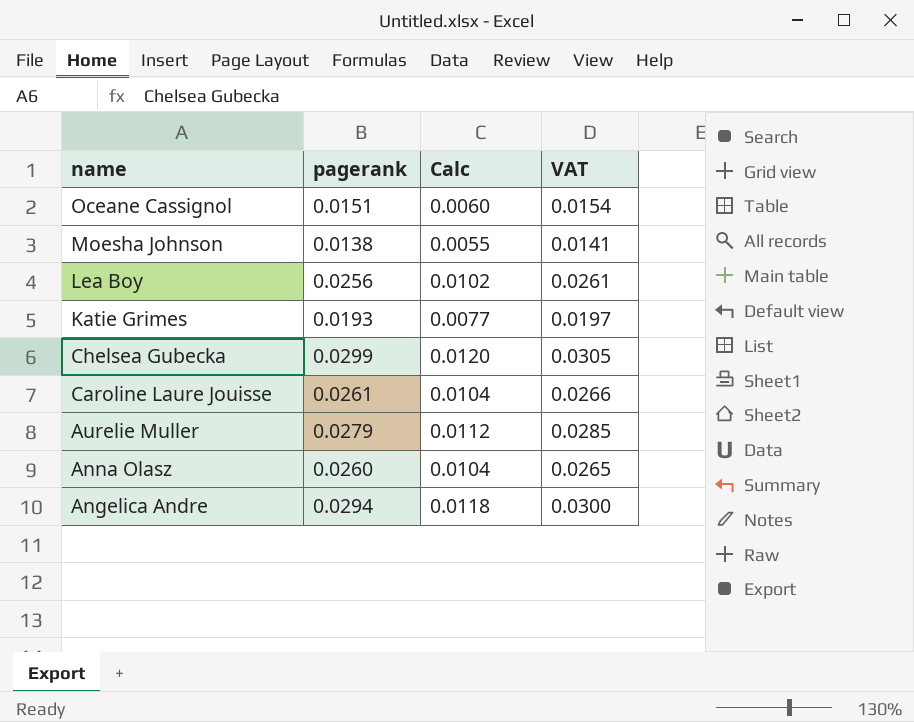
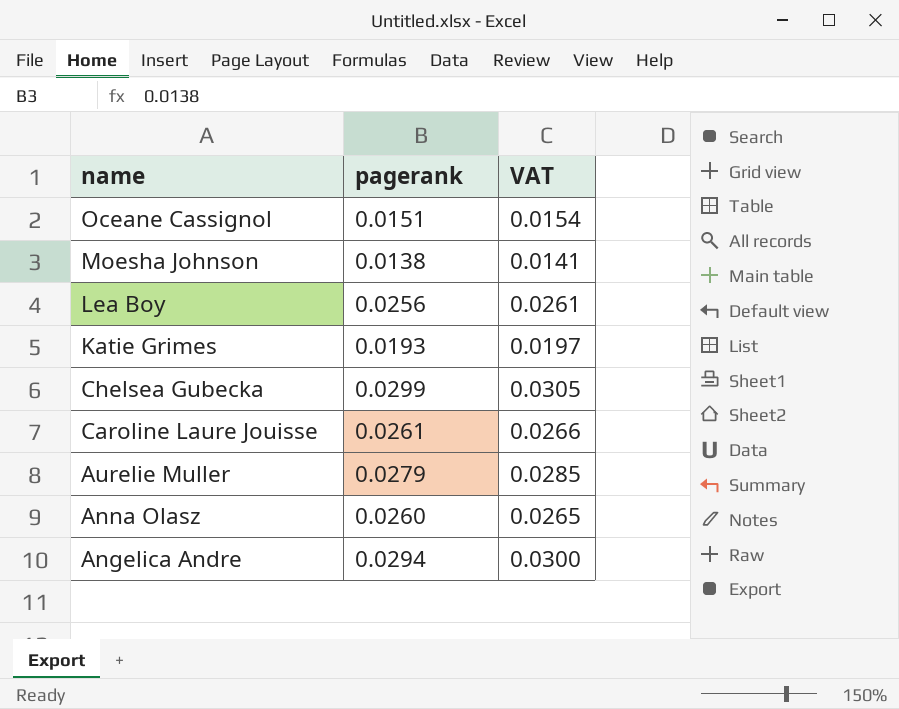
column Calc | formula: [pagerank] * 0.4 -> none

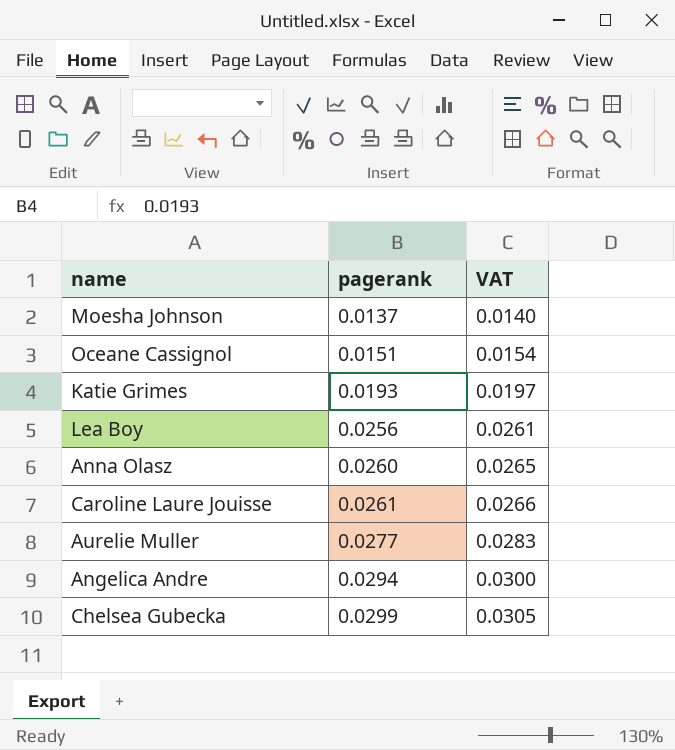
row order: name descending -> pagerank ascending
Moesha Johnson | pagerank: 0.0138 -> 0.0137
Moesha Johnson | VAT: 0.0141 -> 0.0140
Aurelie Muller | pagerank: 0.0279 -> 0.0277
Aurelie Muller | VAT: 0.0285 -> 0.0283

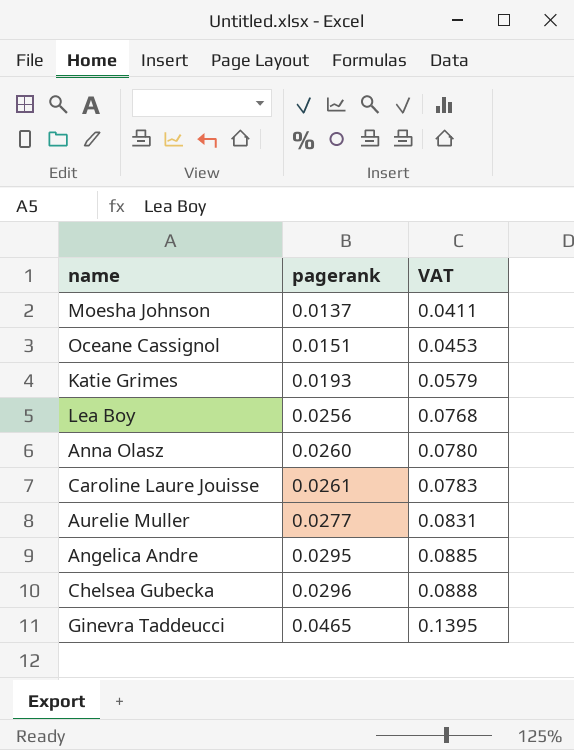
column VAT | formula: [pagerank] * 1.02 -> [pagerank] * 3
Angelica Andre | pagerank: 0.0294 -> 0.0295
Chelsea Gubecka | pagerank: 0.0299 -> 0.0296
row Ginevra Taddeucci: none -> 0.0465 | 0.1395

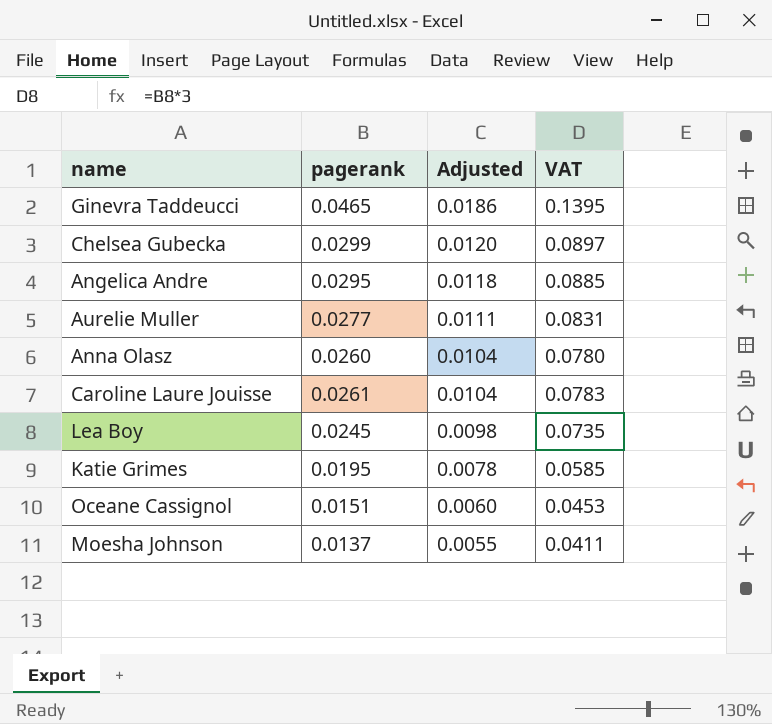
row order: pagerank ascending -> Adjusted descending
column Adjusted | formula: none -> [pagerank] * 0.4
Chelsea Gubecka | pagerank: 0.0296 -> 0.0299
Chelsea Gubecka | VAT: 0.0888 -> 0.0897
Lea Boy | pagerank: 0.0256 -> 0.0245
Lea Boy | VAT: 0.0768 -> 0.0735
Katie Grimes | pagerank: 0.0193 -> 0.0195
Katie Grimes | VAT: 0.0579 -> 0.0585

